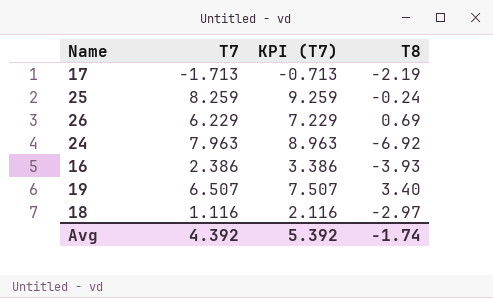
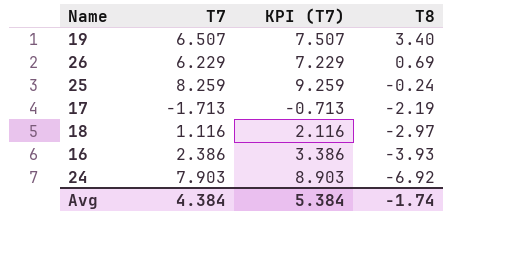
row order: none -> T8 descending
24 | T7: 7.963 -> 7.903
24 | KPI (T7): 8.963 -> 8.903
Avg | T7: 4.392 -> 4.384
Avg | KPI (T7): 5.392 -> 5.384

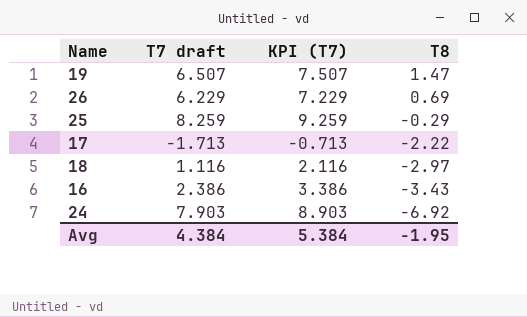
column name: T7 -> T7 draft
19 | T8: 3.40 -> 1.47
25 | T8: -0.24 -> -0.29
17 | T8: -2.19 -> -2.22
16 | T8: -3.93 -> -3.43
Avg | T8: -1.74 -> -1.95

